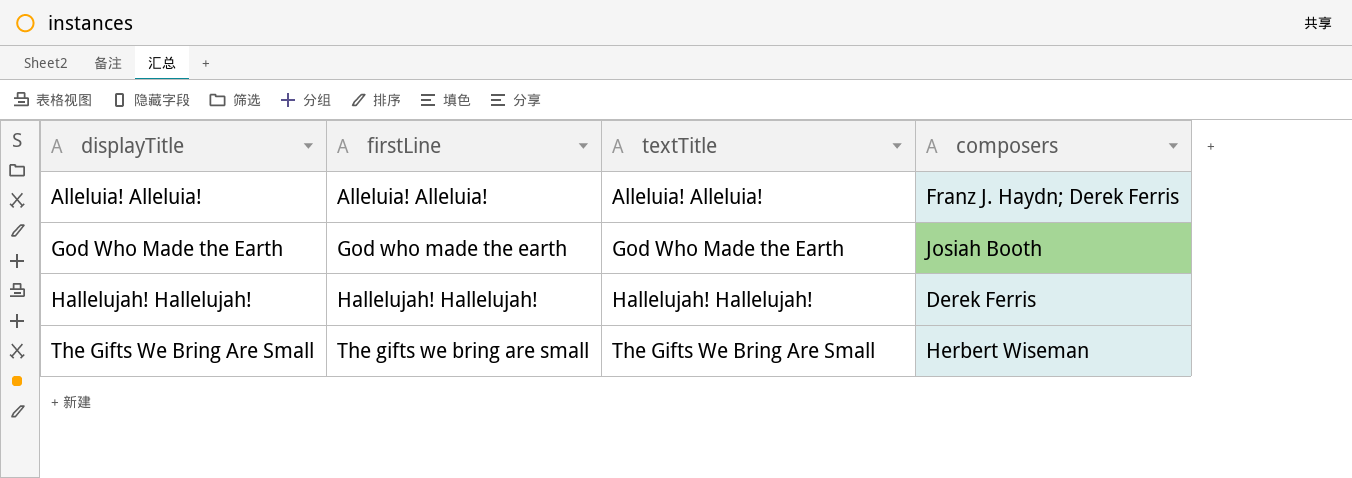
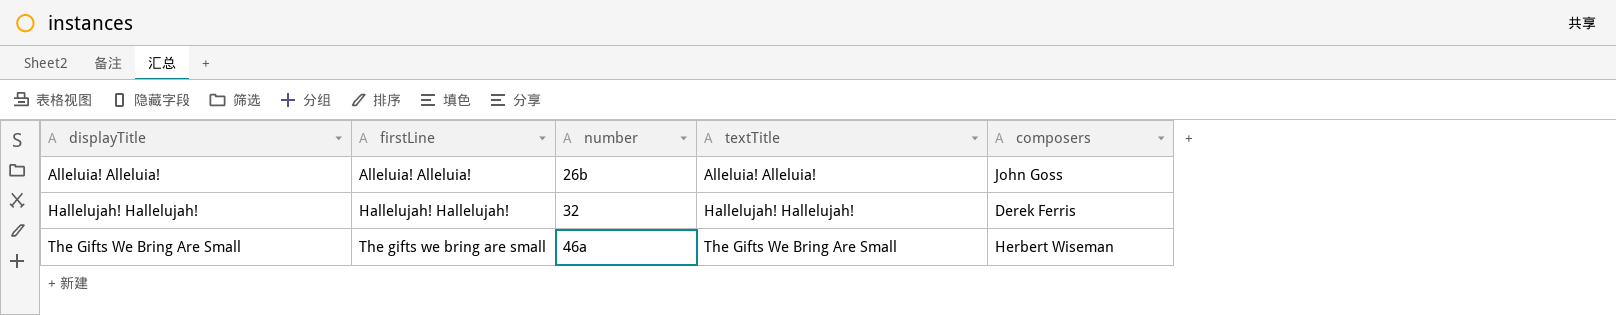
column number | position: none -> 3
row God Who Made the Earth: God who made the earth | God Who Made the Earth | Josiah Booth -> none
Alleluia! Alleluia! | composers: Franz J. Haydn; Derek Ferris -> John Goss

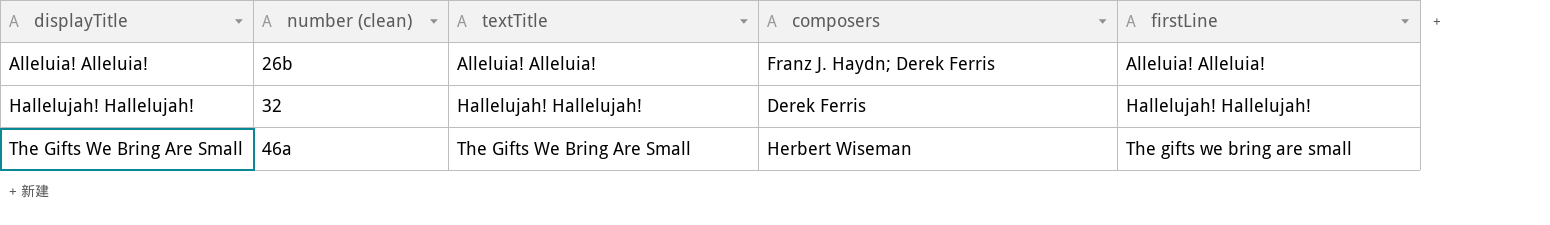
column name: number -> number (clean)
column firstLine | position: 2 -> 5
Alleluia! Alleluia! | composers: John Goss -> Franz J. Haydn; Derek Ferris

